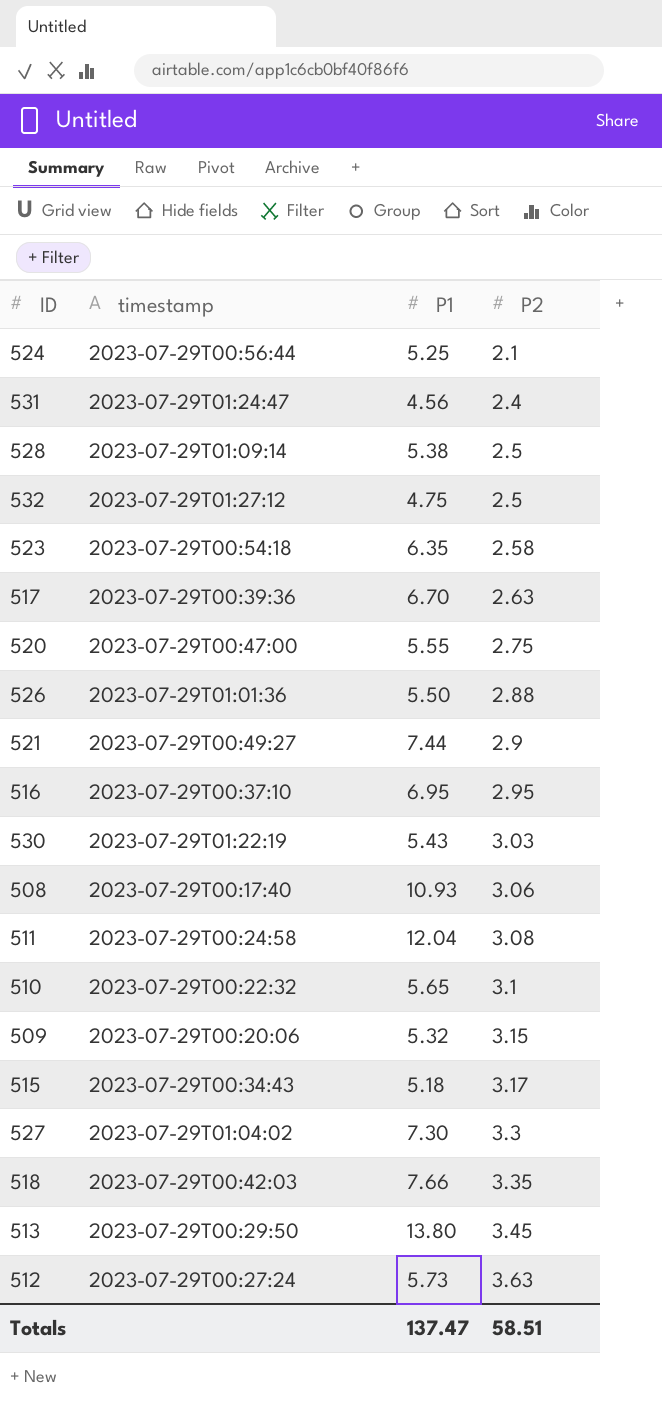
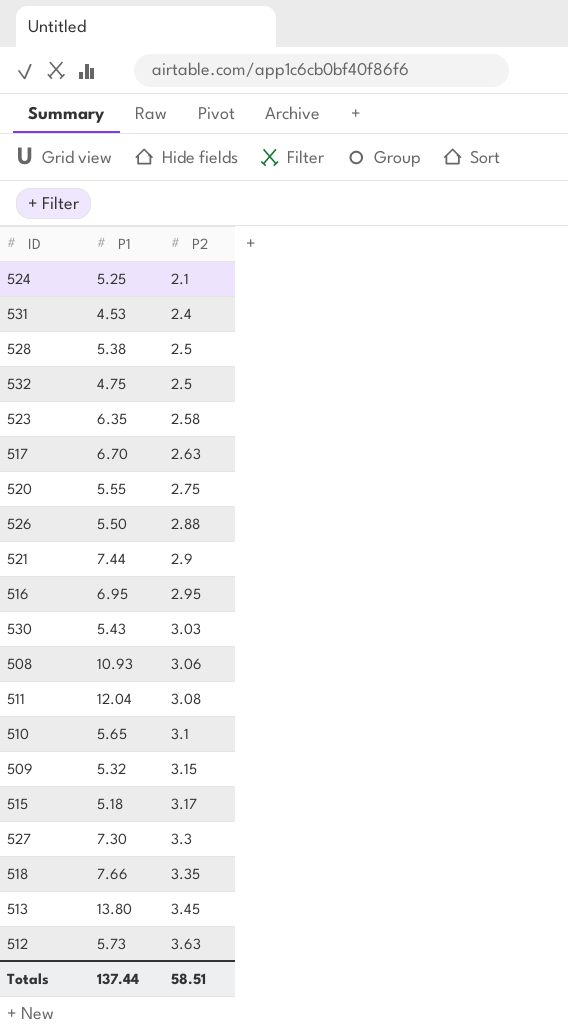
column timestamp | position: 2 -> none
531 | P1: 4.56 -> 4.53
Totals | P1: 137.47 -> 137.44

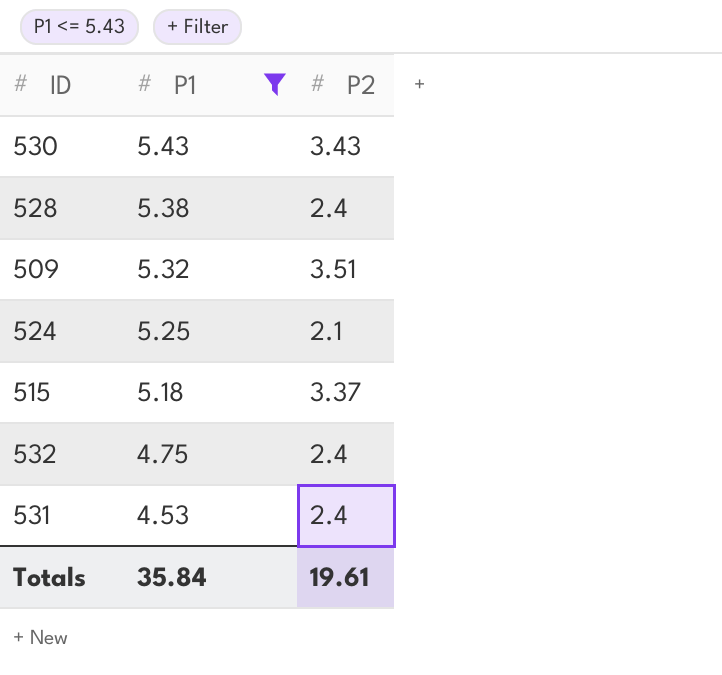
filter: none -> P1 <= 5.43
row order: P2 ascending -> P1 descending
530 | P2: 3.03 -> 3.43
528 | P2: 2.5 -> 2.4
509 | P2: 3.15 -> 3.51
515 | P2: 3.17 -> 3.37
532 | P2: 2.5 -> 2.4
Totals | P1: 137.44 -> 35.84
Totals | P2: 58.51 -> 19.61

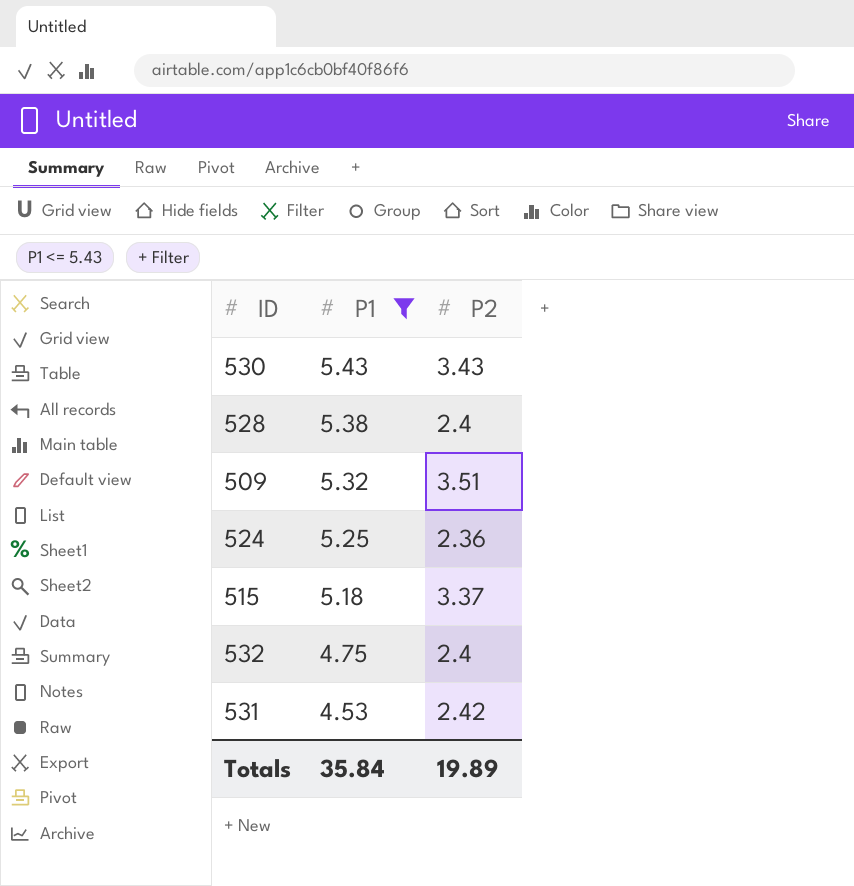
524 | P2: 2.1 -> 2.36
531 | P2: 2.4 -> 2.42
Totals | P2: 19.61 -> 19.89

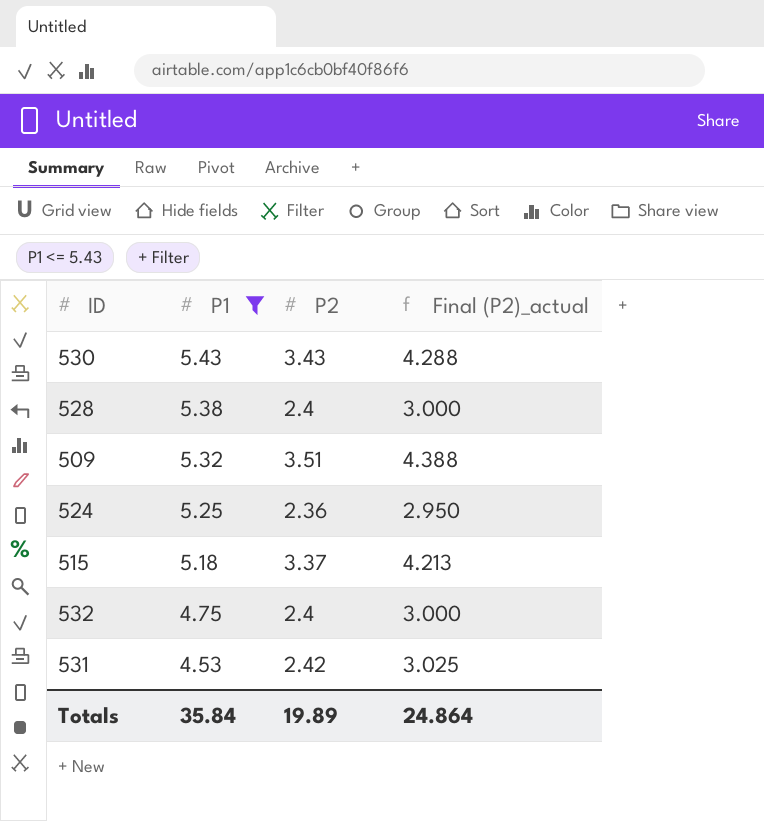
column Final (P2)_actual | formula: none -> [P2] * 1.25

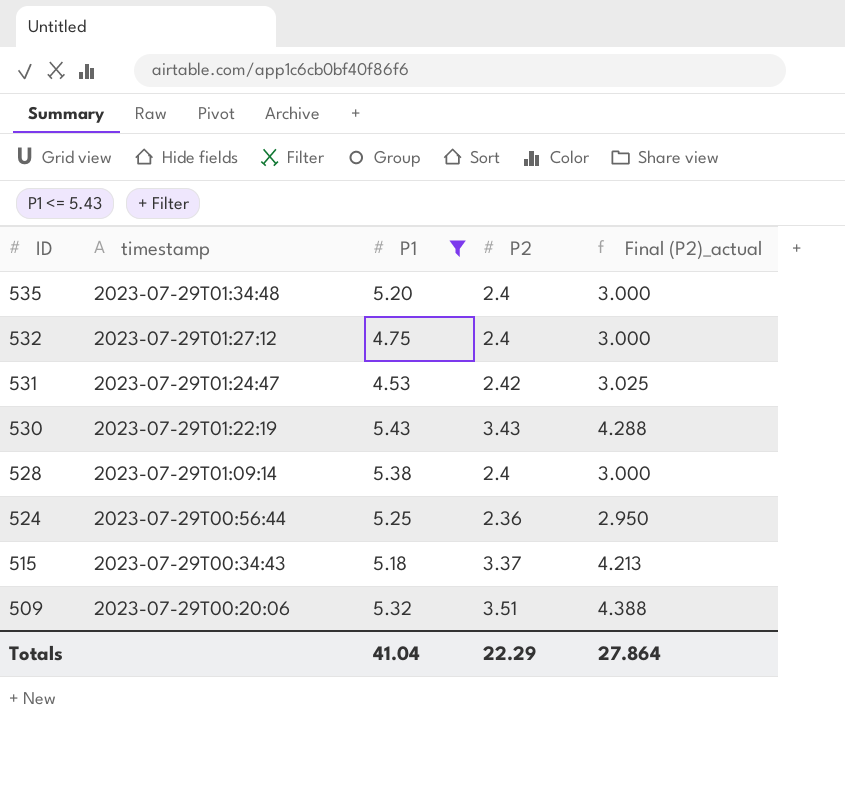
row order: P1 descending -> ID descending
column timestamp | position: none -> 2
row 535: none -> 2023-07-29T01:34:48 | 5.20 | 2.4 | 3.000
Totals | P1: 35.84 -> 41.04
Totals | P2: 19.89 -> 22.29
Totals | Final (P2)_actual: 24.864 -> 27.864

